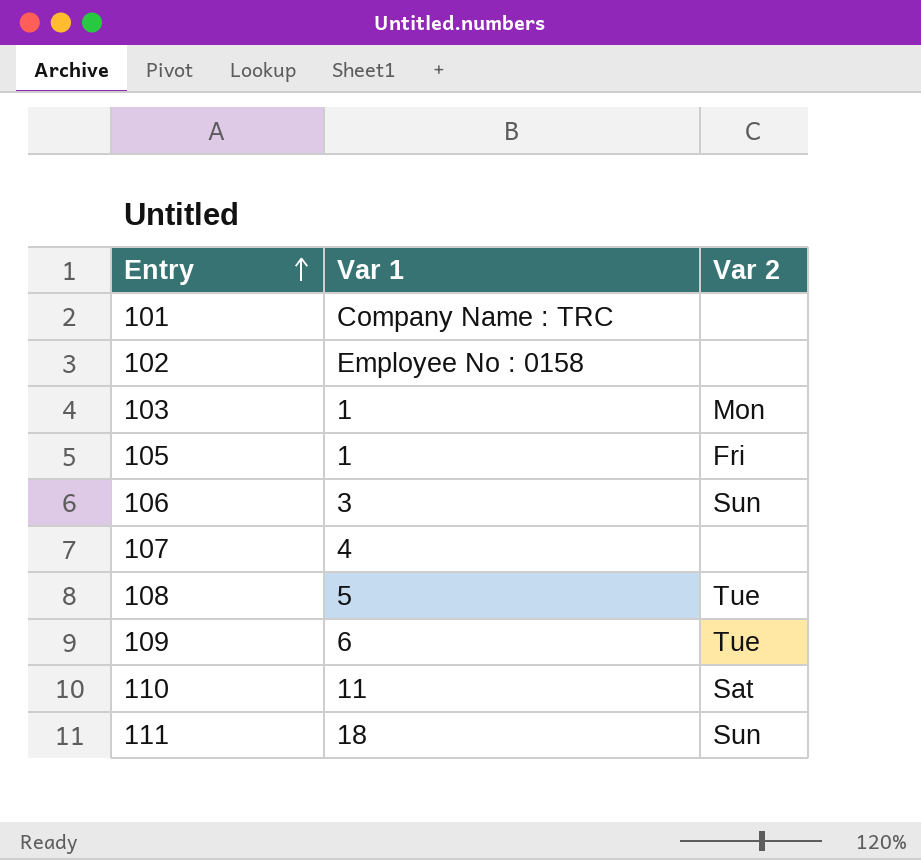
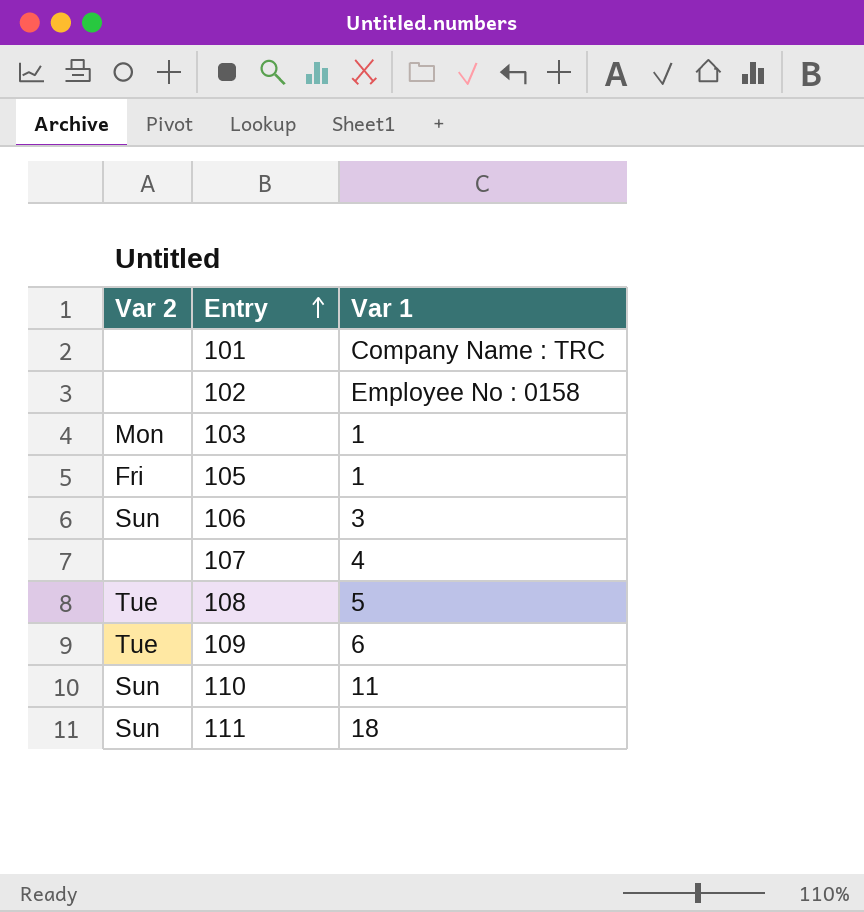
column Var 2 | position: 3 -> 1
110 | Var 2: Sat -> Sun

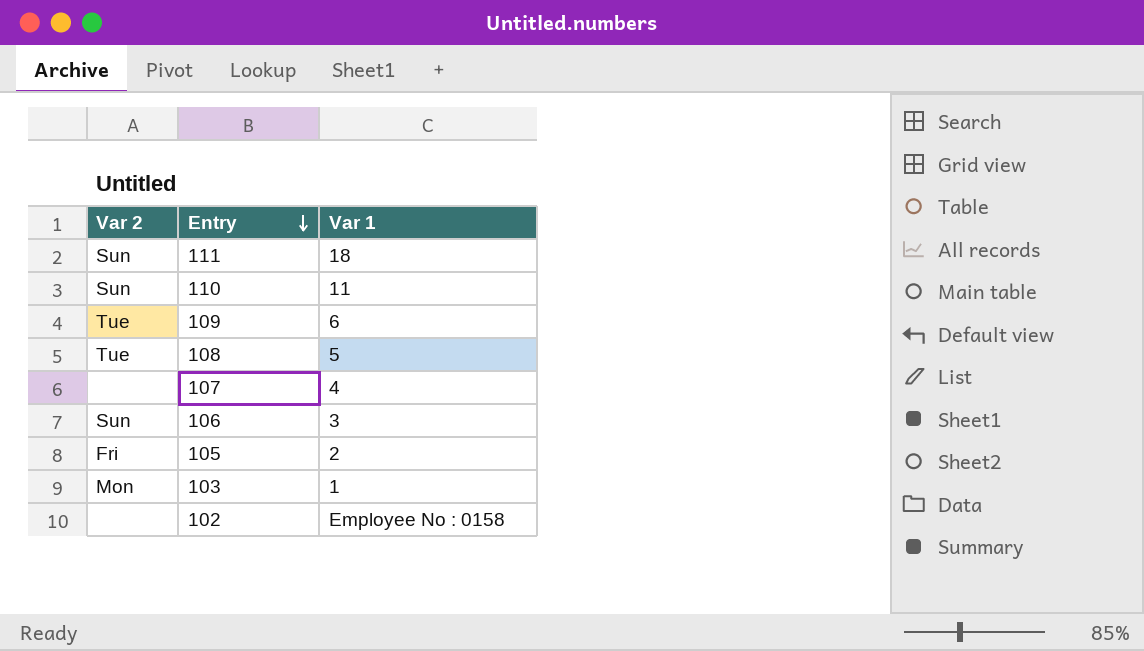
row order: Entry ascending -> Entry descending
row 101: none | Company Name : TRC -> none
105 | Var 1: 1 -> 2

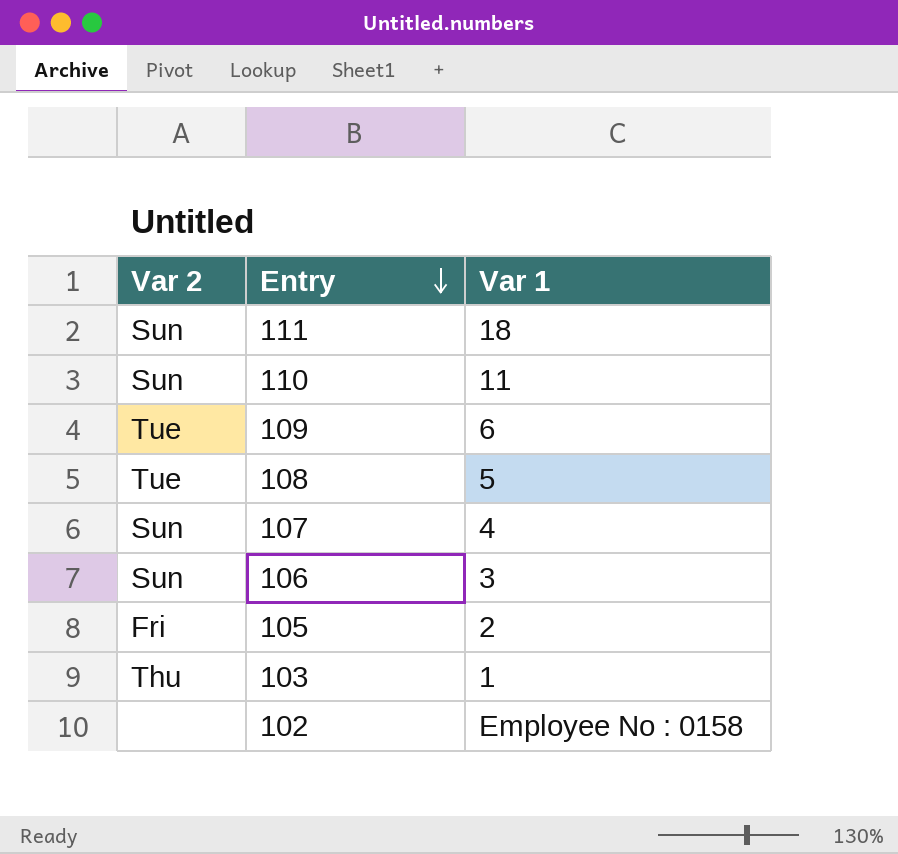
107 | Var 2: none -> Sun
103 | Var 2: Mon -> Thu

